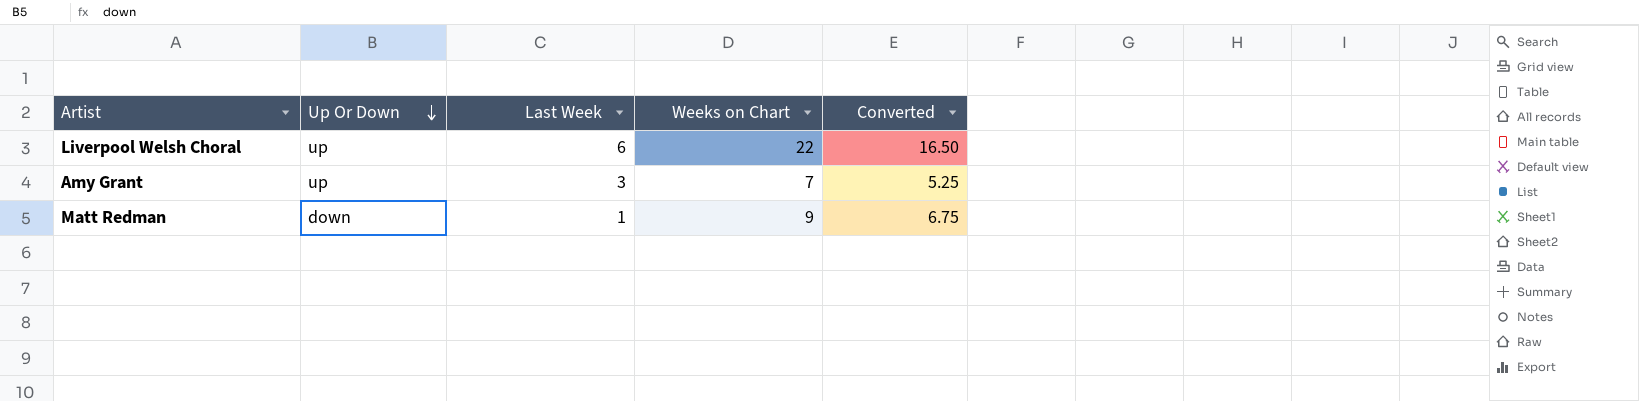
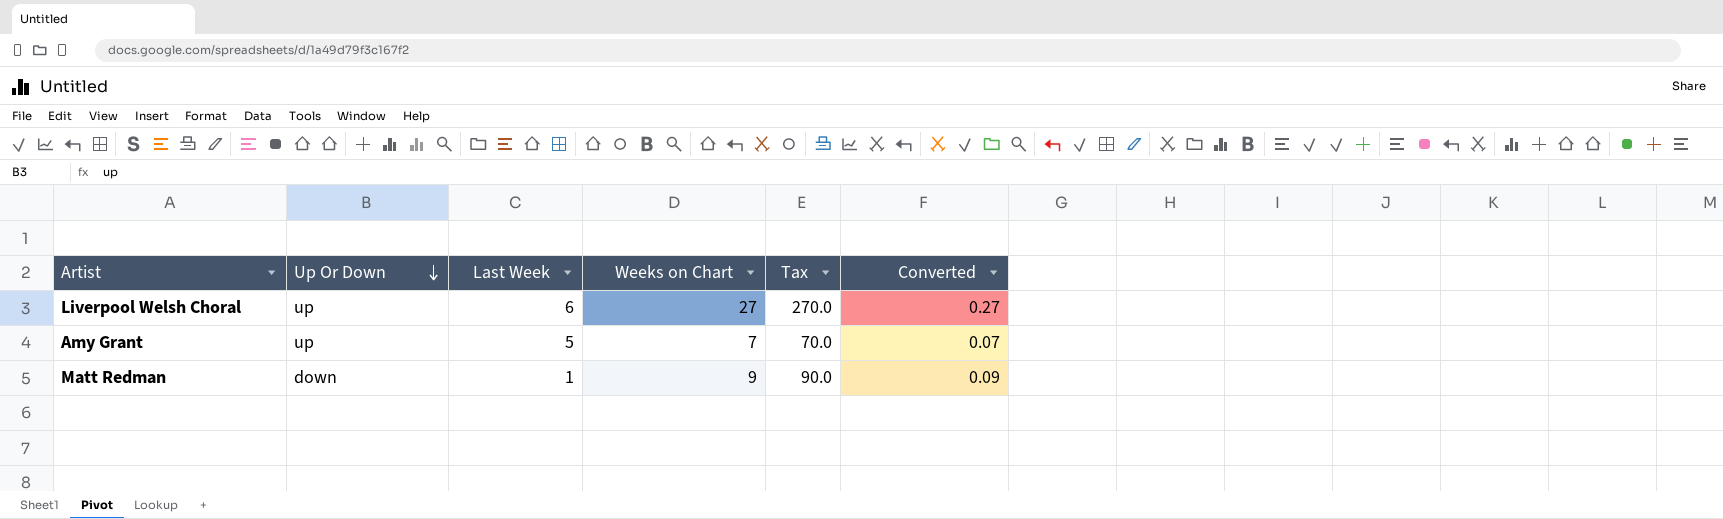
column Tax | formula: none -> [Weeks on Chart] * 10
column Converted | formula: [Weeks on Chart] * 0.75 -> [Weeks on Chart] * 0.01
Liverpool Welsh Choral | Weeks on Chart: 22 -> 27
Amy Grant | Last Week: 3 -> 5

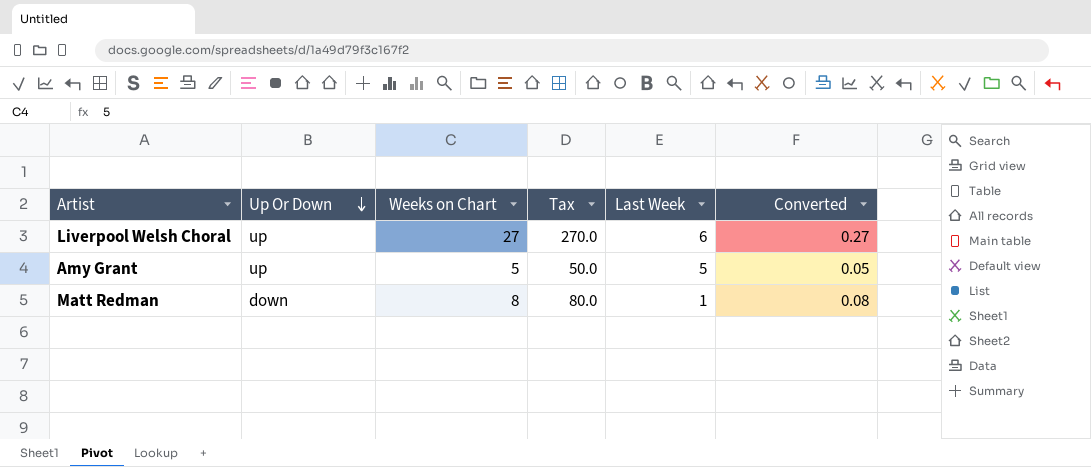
column Last Week | position: 3 -> 5
Amy Grant | Weeks on Chart: 7 -> 5
Amy Grant | Tax: 70.0 -> 50.0
Amy Grant | Converted: 0.07 -> 0.05
Matt Redman | Weeks on Chart: 9 -> 8
Matt Redman | Tax: 90.0 -> 80.0
Matt Redman | Converted: 0.09 -> 0.08

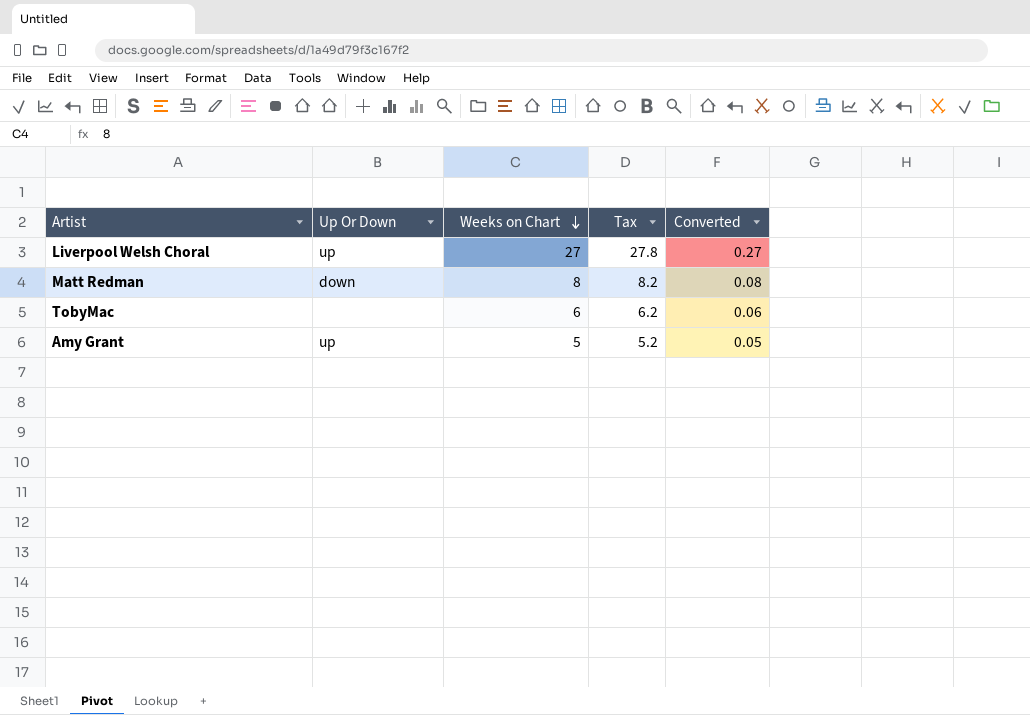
row order: Up Or Down descending -> Weeks on Chart descending
column Last Week | position: 5 -> none
column Tax | formula: [Weeks on Chart] * 10 -> [Weeks on Chart] * 1.03
row TobyMac: none -> none | 6 | 6.2 | 0.06

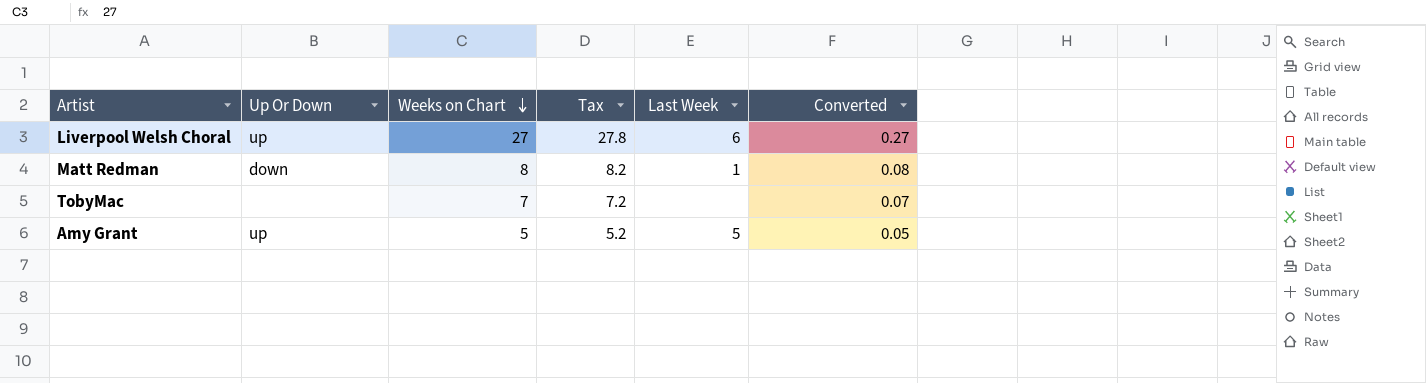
column Last Week | position: none -> 5
TobyMac | Weeks on Chart: 6 -> 7
TobyMac | Tax: 6.2 -> 7.2
TobyMac | Converted: 0.06 -> 0.07

